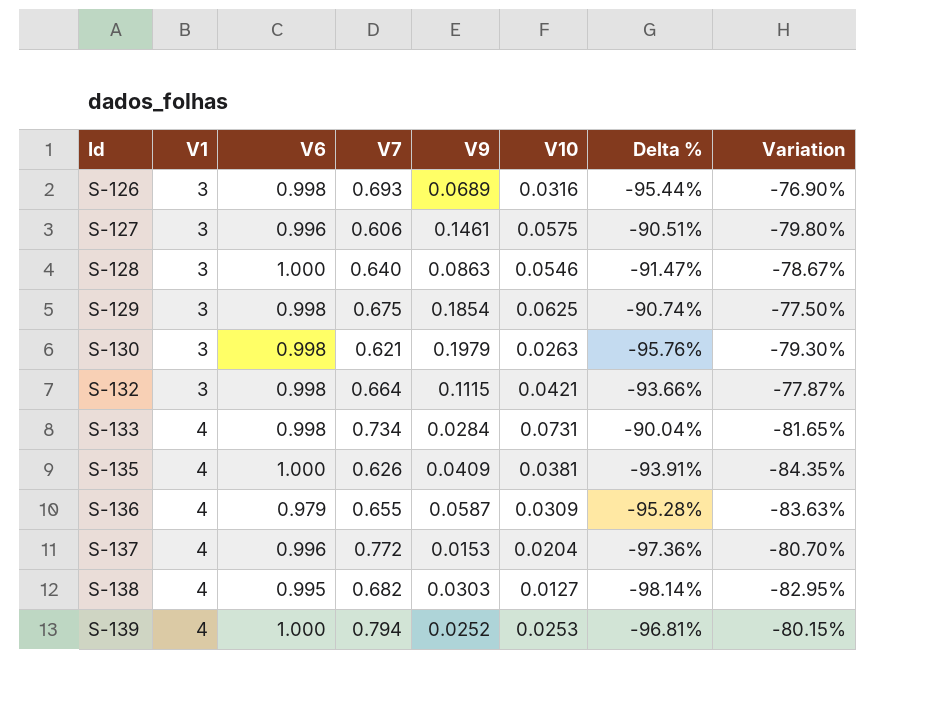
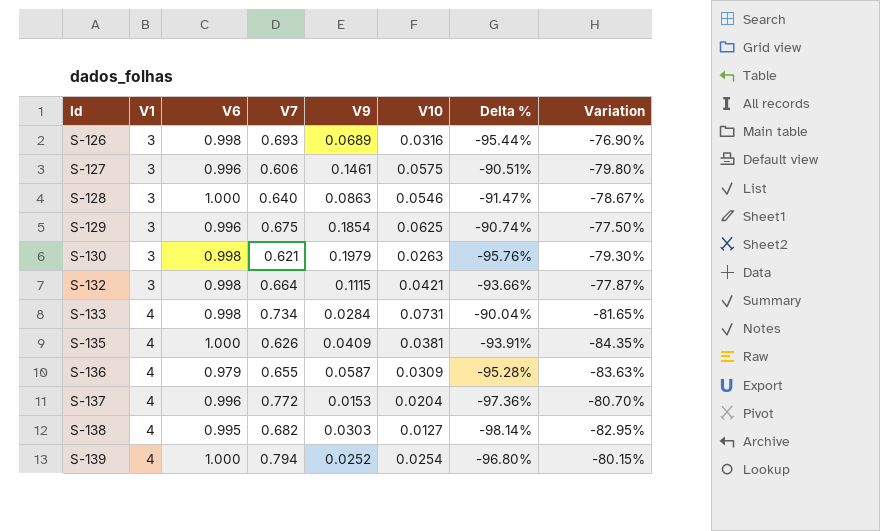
S-129 | V6: 0.998 -> 0.996
S-139 | V10: 0.0253 -> 0.0254
S-139 | Delta %: -96.81% -> -96.80%

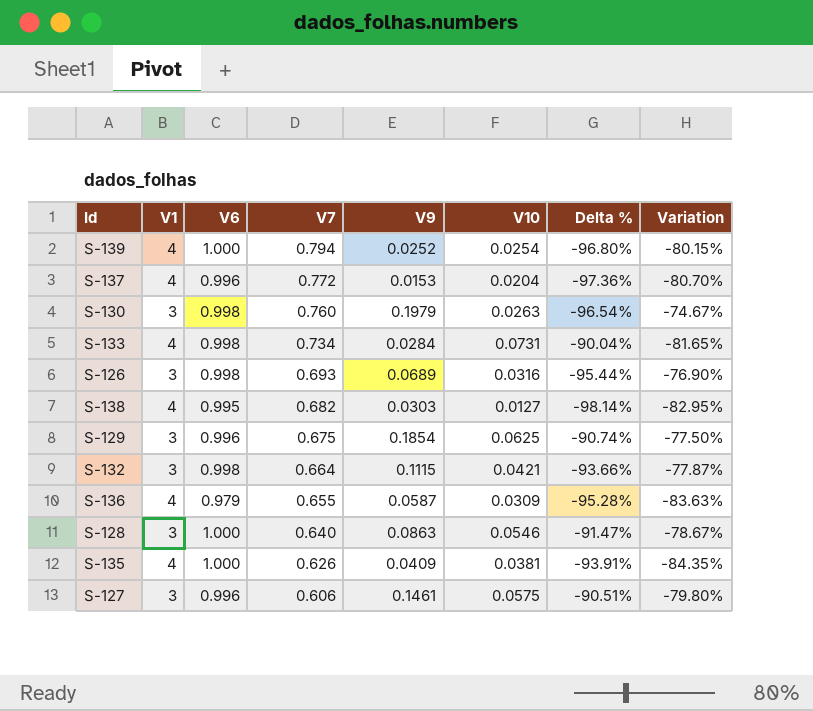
row order: Id ascending -> V7 descending
S-130 | V7: 0.621 -> 0.760
S-130 | Delta %: -95.76% -> -96.54%
S-130 | Variation: -79.30% -> -74.67%

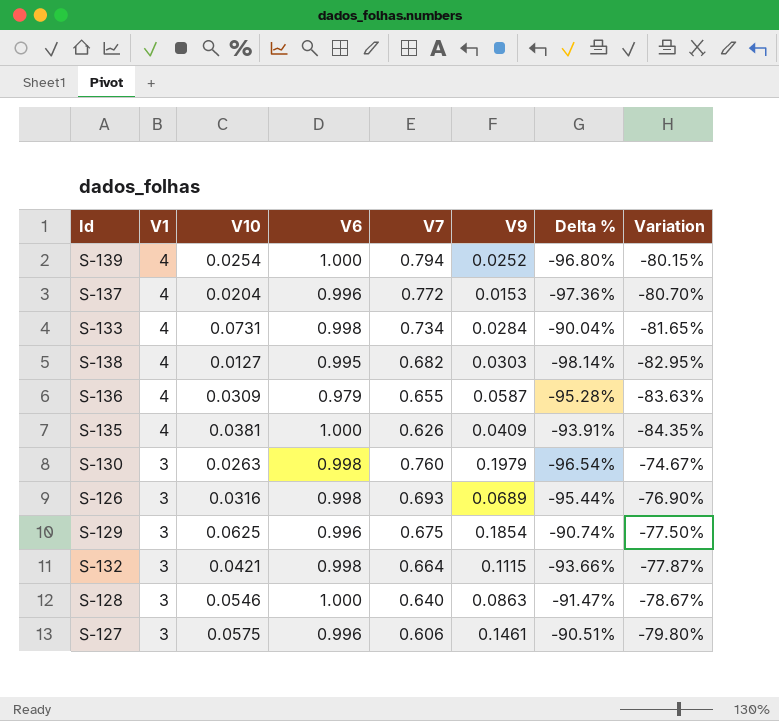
row order: V7 descending -> V1 descending
column V10 | position: 6 -> 3

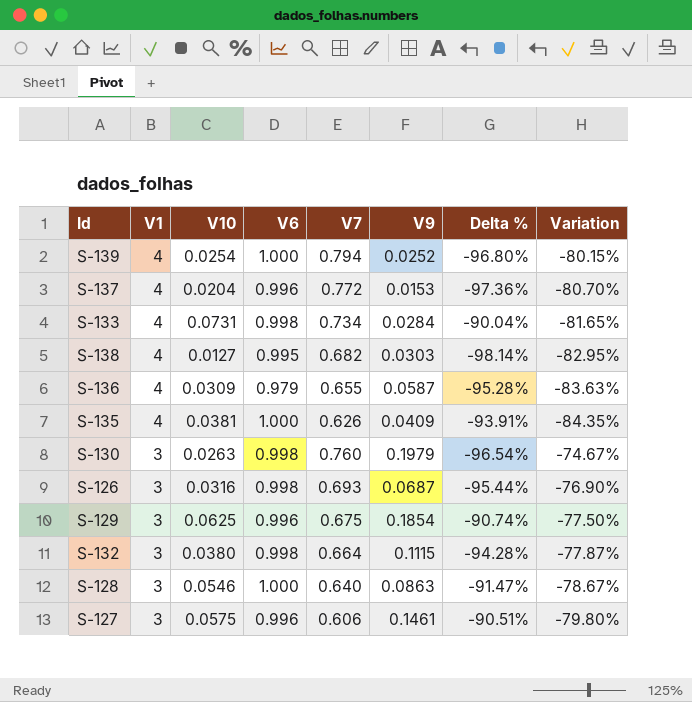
S-126 | V9: 0.0689 -> 0.0687
S-132 | V10: 0.0421 -> 0.0380
S-132 | Delta %: -93.66% -> -94.28%

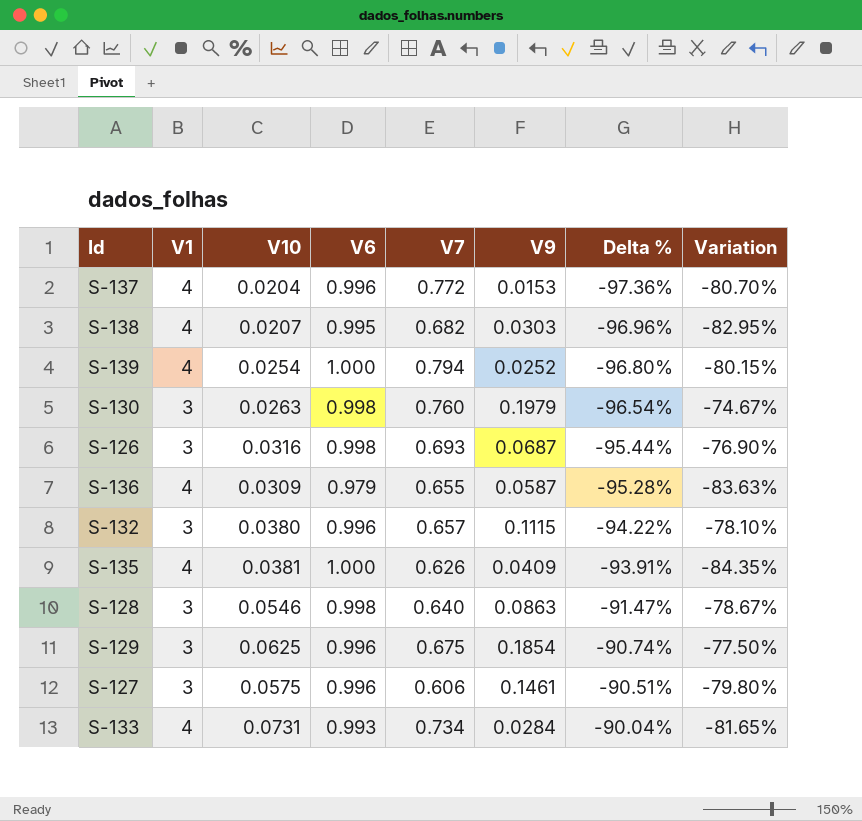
row order: V1 descending -> Delta % ascending
S-138 | V10: 0.0127 -> 0.0207
S-138 | Delta %: -98.14% -> -96.96%
S-132 | V6: 0.998 -> 0.996
S-132 | V7: 0.664 -> 0.657
S-132 | Delta %: -94.28% -> -94.22%
S-132 | Variation: -77.87% -> -78.10%
S-128 | V6: 1.000 -> 0.998
S-133 | V6: 0.998 -> 0.993

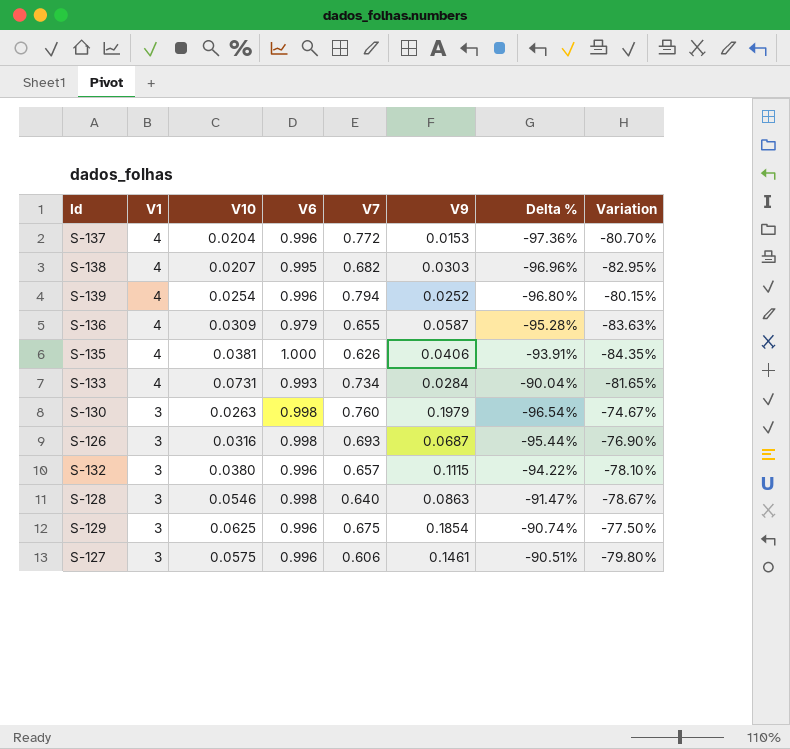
row order: Delta % ascending -> V1 descending
S-139 | V6: 1.000 -> 0.996
S-135 | V9: 0.0409 -> 0.0406

